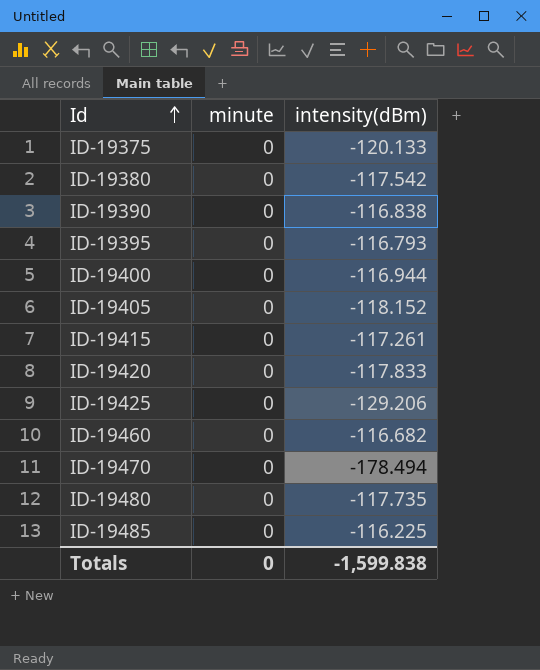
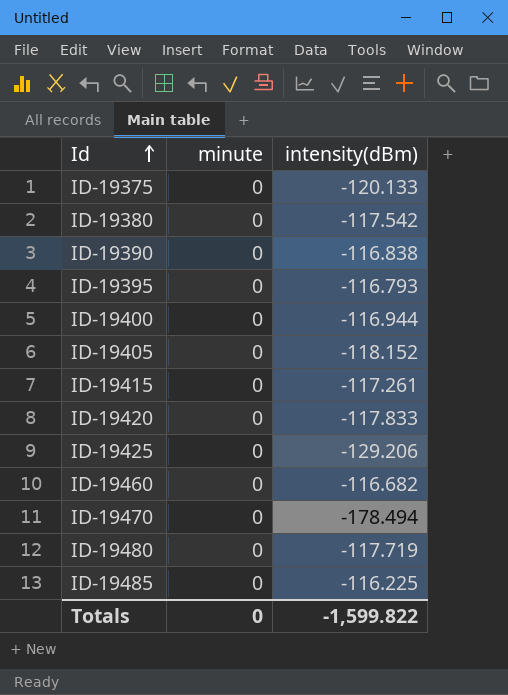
ID-19480 | intensity(dBm): -117.735 -> -117.719
Totals | intensity(dBm): -1,599.838 -> -1,599.822

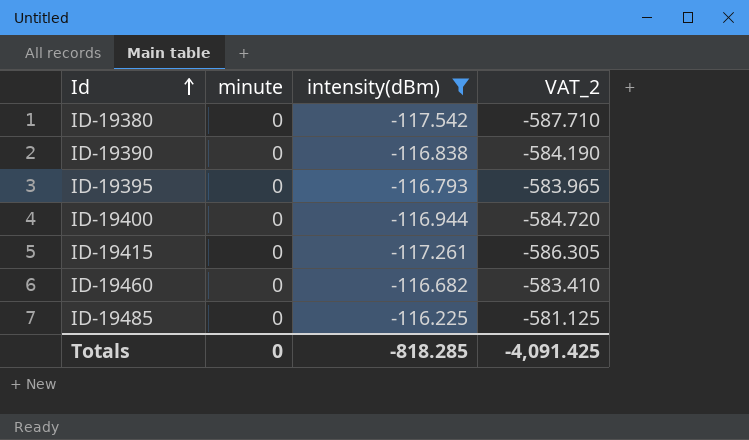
filter: none -> intensity(dBm) >= -117.542
column VAT_2 | formula: none -> [intensity(dBm)] * 5
Totals | intensity(dBm): -1,599.822 -> -818.285

